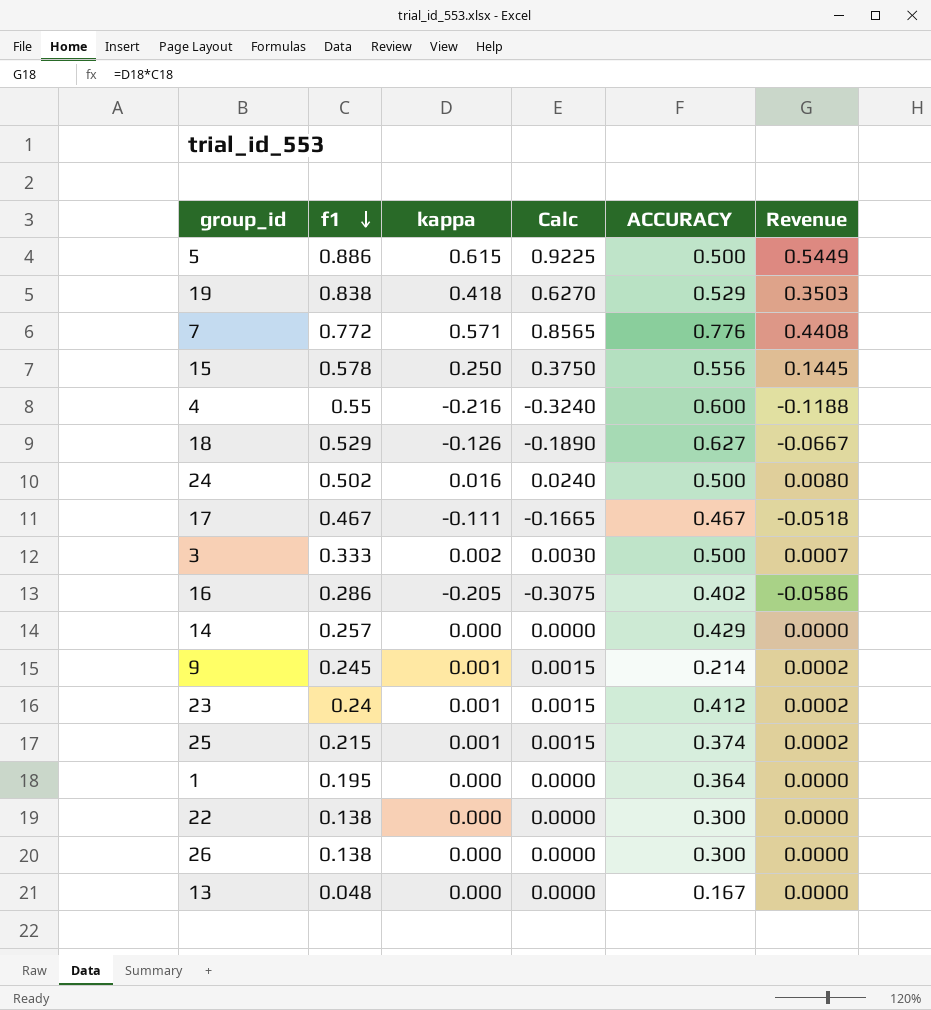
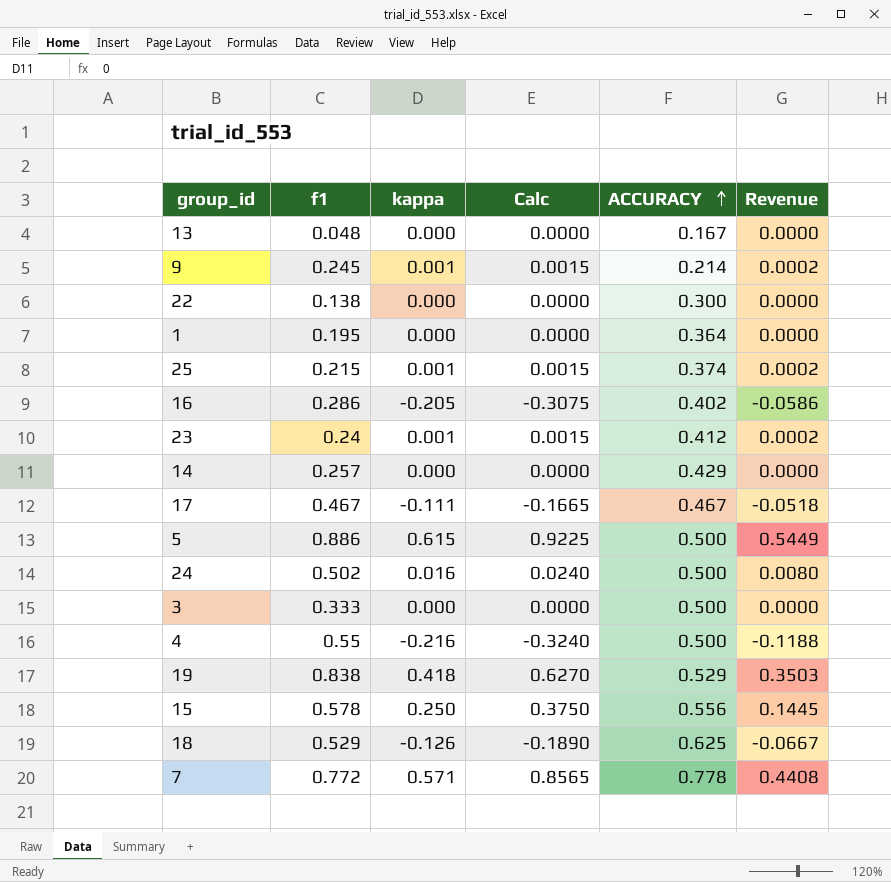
row order: f1 descending -> ACCURACY ascending
row 26: 0.138 | 0.000 | 0.0000 | 0.300 | 0.0000 -> none
3 | kappa: 0.002 -> 0.000
3 | Calc: 0.0030 -> 0.0000
3 | Revenue: 0.0007 -> 0.0000
4 | ACCURACY: 0.600 -> 0.500
18 | ACCURACY: 0.627 -> 0.625
7 | ACCURACY: 0.776 -> 0.778

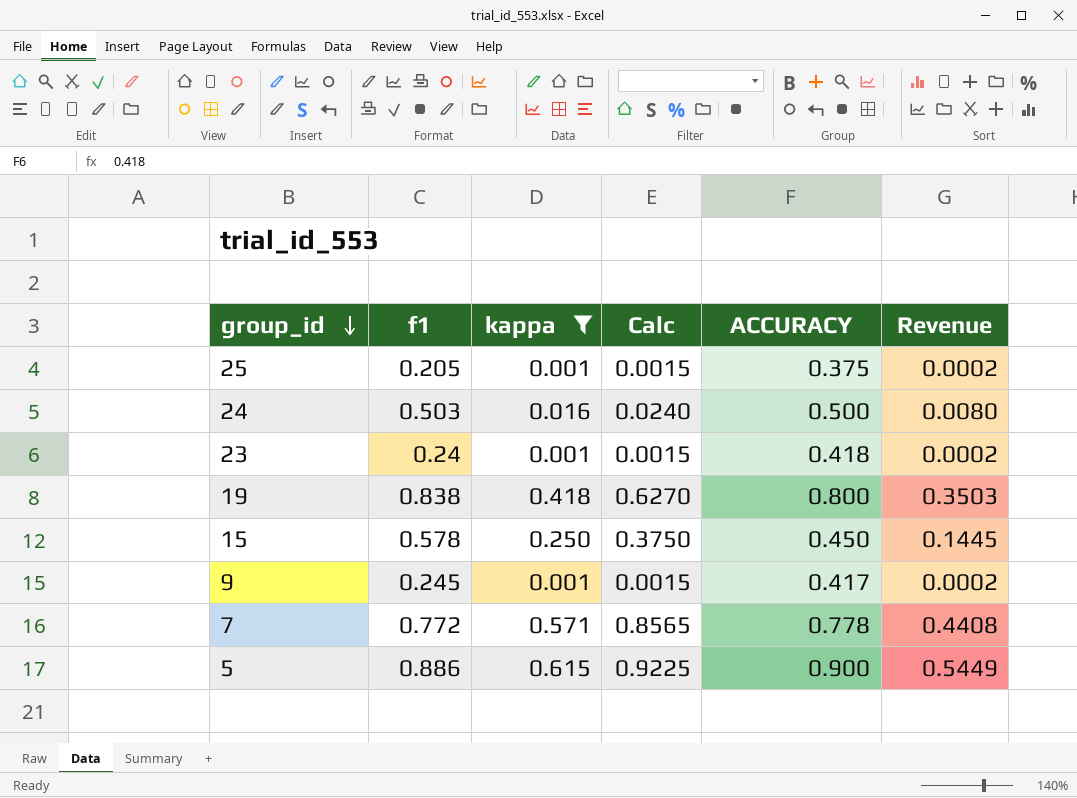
filter: none -> kappa >= 0.001
row order: ACCURACY ascending -> group_id descending
25 | f1: 0.215 -> 0.205
25 | ACCURACY: 0.374 -> 0.375
24 | f1: 0.502 -> 0.503
23 | ACCURACY: 0.412 -> 0.418
19 | ACCURACY: 0.529 -> 0.800
15 | ACCURACY: 0.556 -> 0.450
9 | ACCURACY: 0.214 -> 0.417
5 | ACCURACY: 0.500 -> 0.900

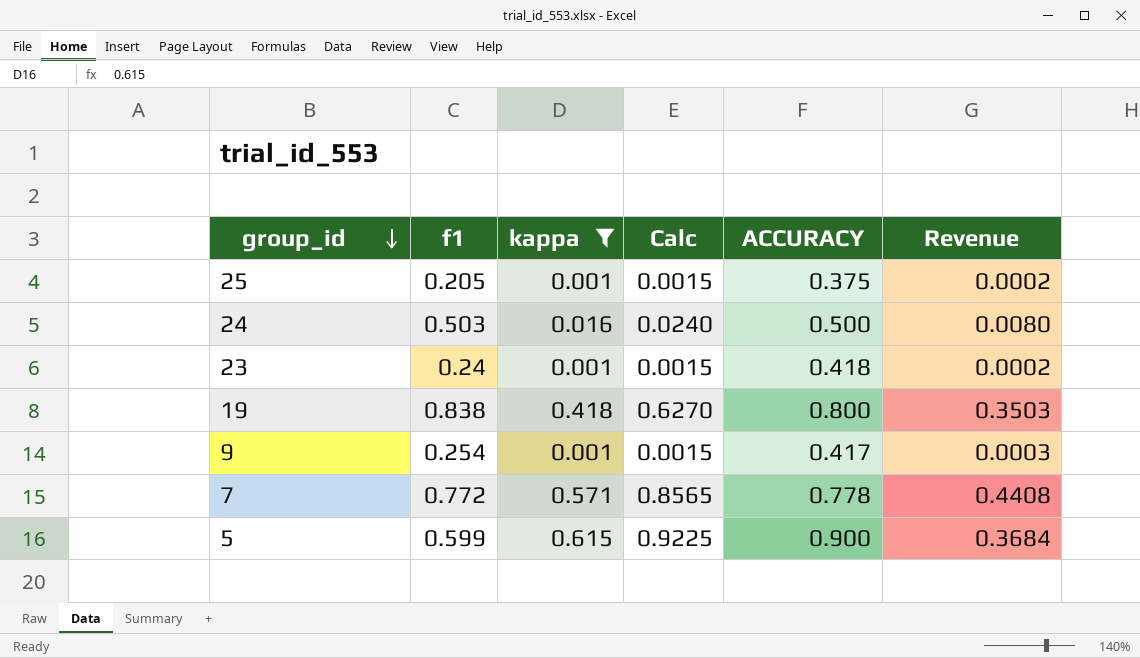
row 15: 0.578 | 0.250 | 0.3750 | 0.450 | 0.1445 -> none
9 | f1: 0.245 -> 0.254
9 | Revenue: 0.0002 -> 0.0003
5 | f1: 0.886 -> 0.599
5 | Revenue: 0.5449 -> 0.3684

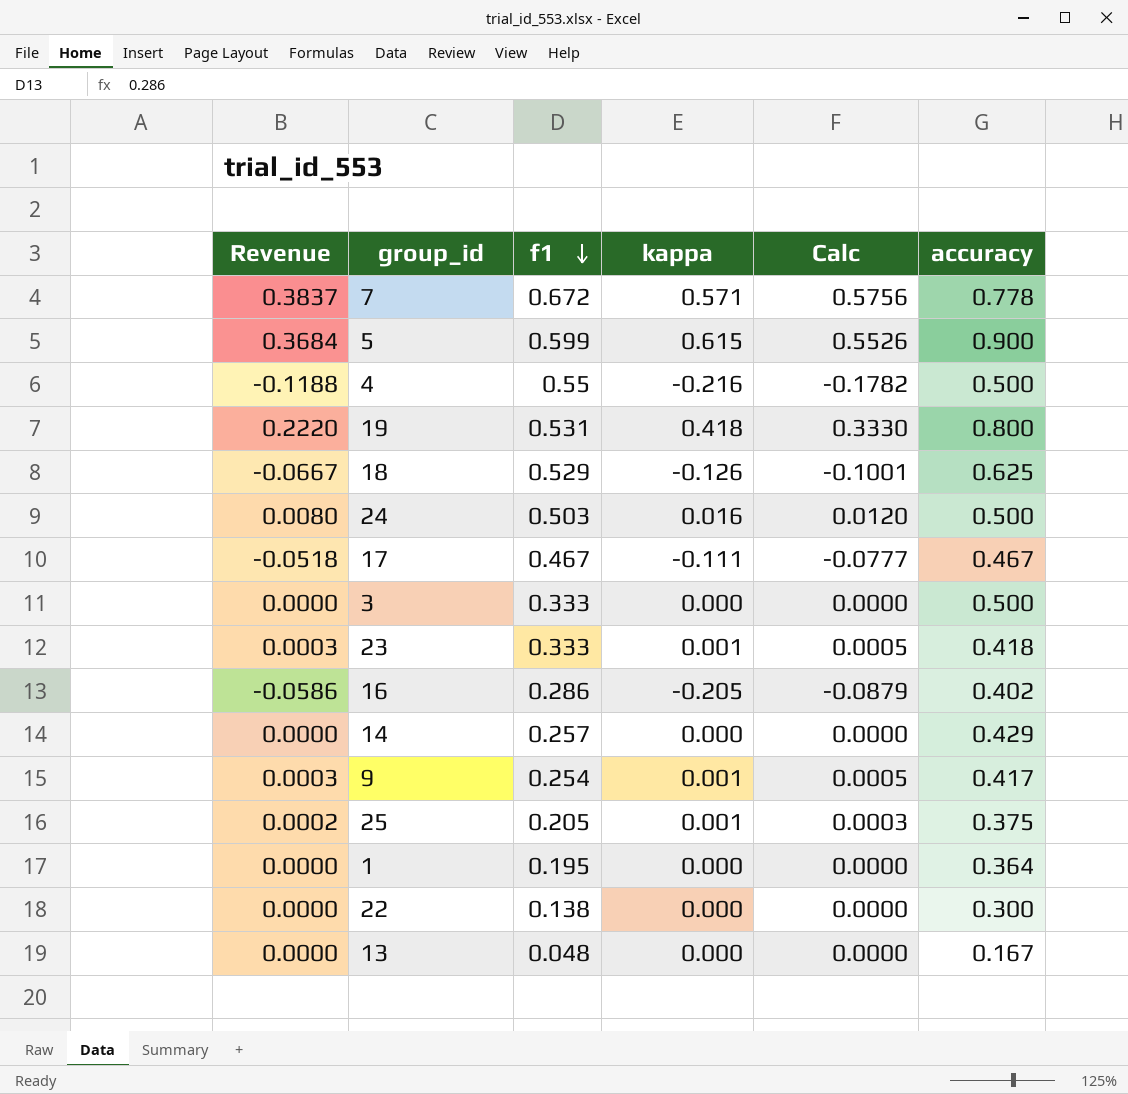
filter: kappa >= 0.001 -> none
row order: group_id descending -> f1 descending
column Revenue | position: 6 -> 1
column Calc | formula: [kappa] * 1.5 -> [Revenue] * 1.5
column name: ACCURACY -> accuracy
7 | Revenue: 0.4408 -> 0.3837
7 | f1: 0.772 -> 0.672
19 | Revenue: 0.3503 -> 0.2220
19 | f1: 0.838 -> 0.531
23 | Revenue: 0.0002 -> 0.0003
23 | f1: 0.24 -> 0.333

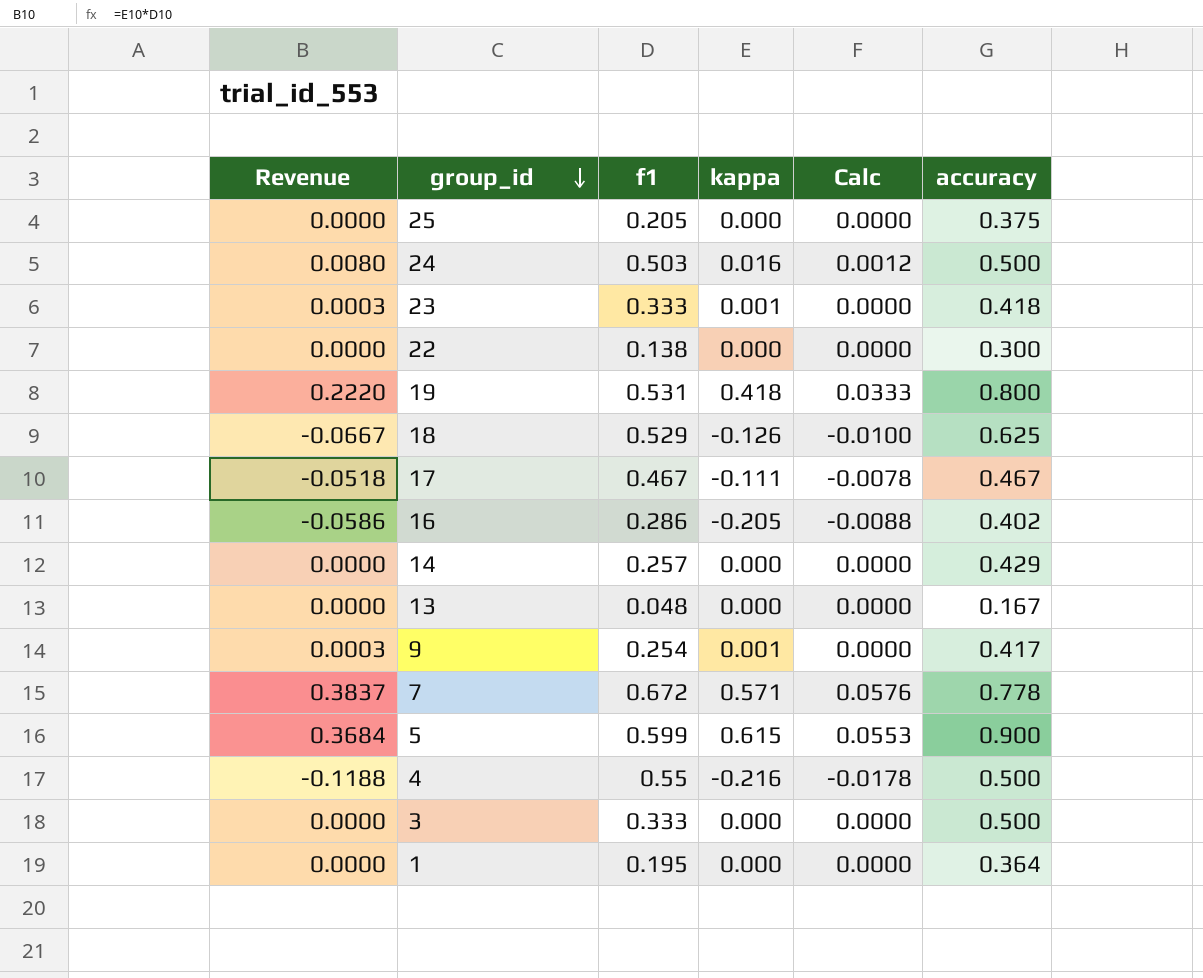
row order: f1 descending -> group_id descending
column Calc | formula: [Revenue] * 1.5 -> [Revenue] * 0.15
25 | Revenue: 0.0002 -> 0.0000
25 | kappa: 0.001 -> 0.000

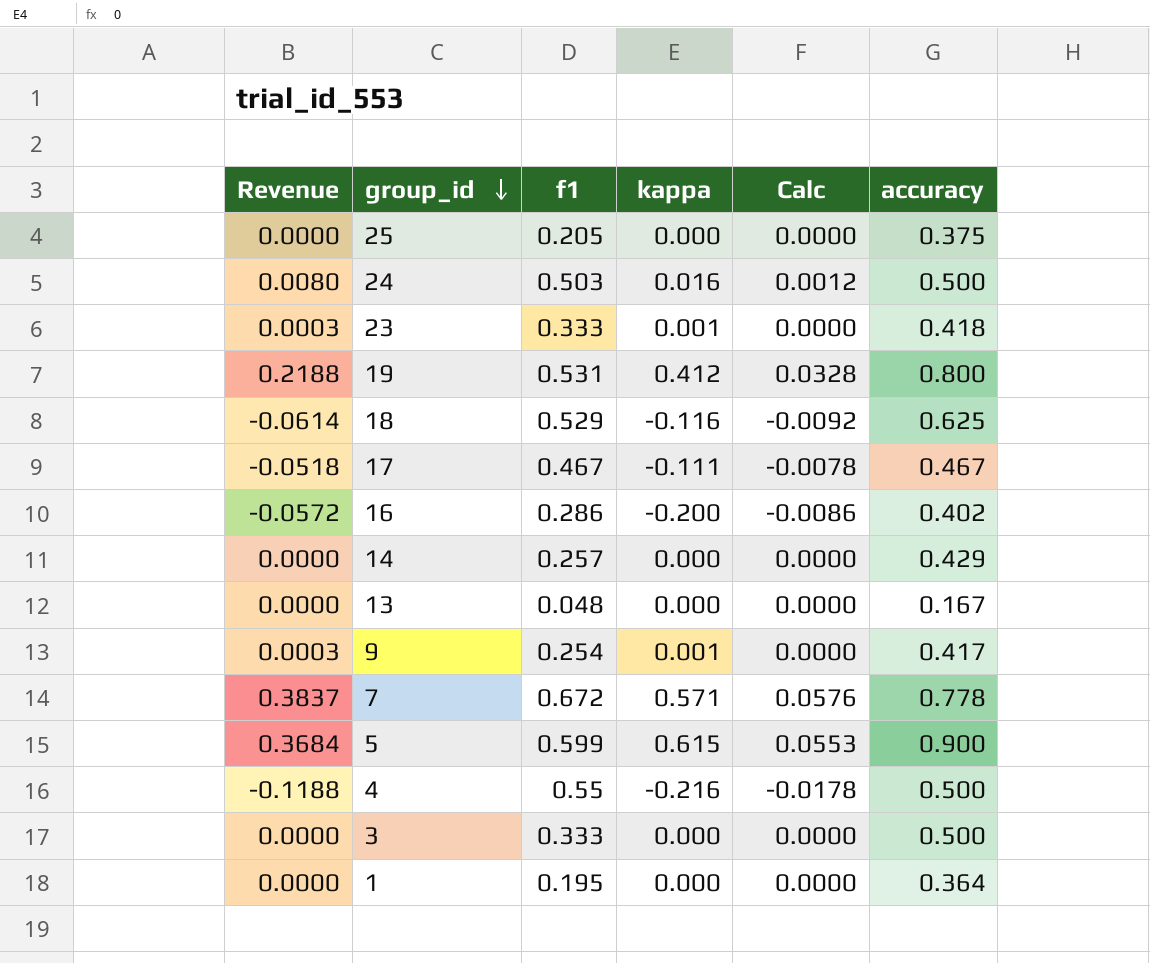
row 22: 0.0000 | 0.138 | 0.000 | 0.0000 | 0.300 -> none
19 | Revenue: 0.2220 -> 0.2188
19 | kappa: 0.418 -> 0.412
19 | Calc: 0.0333 -> 0.0328
18 | Revenue: -0.0667 -> -0.0614
18 | kappa: -0.126 -> -0.116
18 | Calc: -0.0100 -> -0.0092
16 | Revenue: -0.0586 -> -0.0572
16 | kappa: -0.205 -> -0.200
16 | Calc: -0.0088 -> -0.0086

